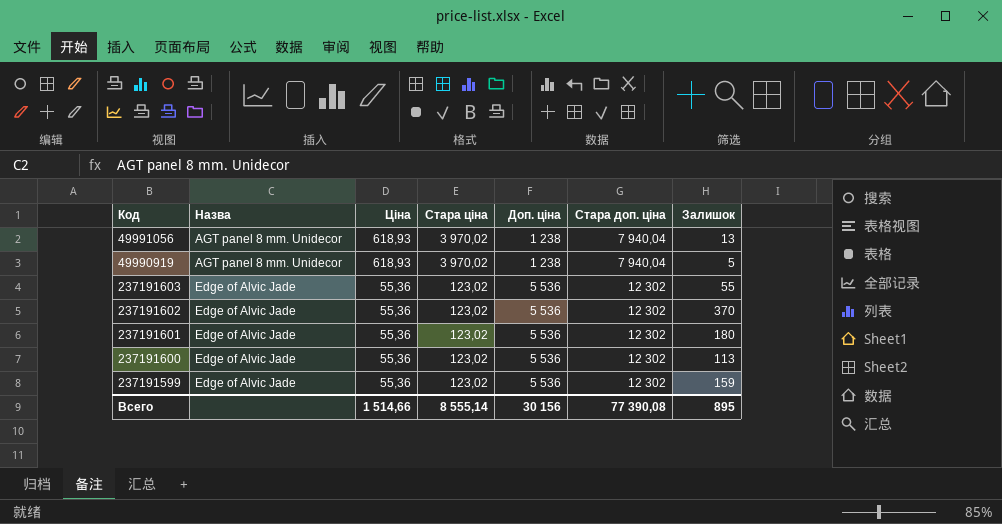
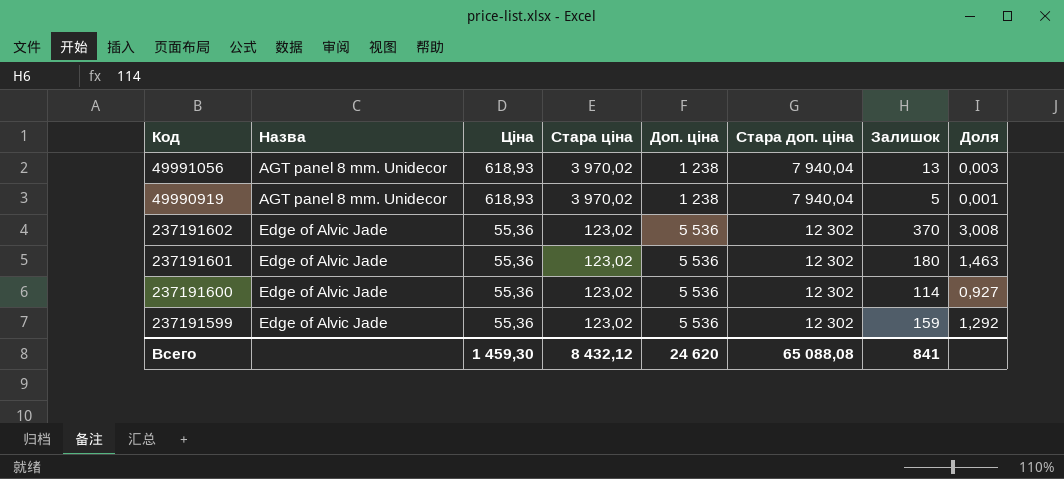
column Доля | formula: none -> [Залишок] / [Стара ціна]
row 237191603: Edge of Alvic Jade | 55,36 | 123,02 | 5 536 | 12 302 | 55 -> none
237191600 | Залишок: 113 -> 114
Всего | Ціна: 1 514,66 -> 1 459,30
Всего | Стара ціна: 8 555,14 -> 8 432,12
Всего | Доп. ціна: 30 156 -> 24 620
Всего | Стара доп. ціна: 77 390,08 -> 65 088,08
Всего | Залишок: 895 -> 841

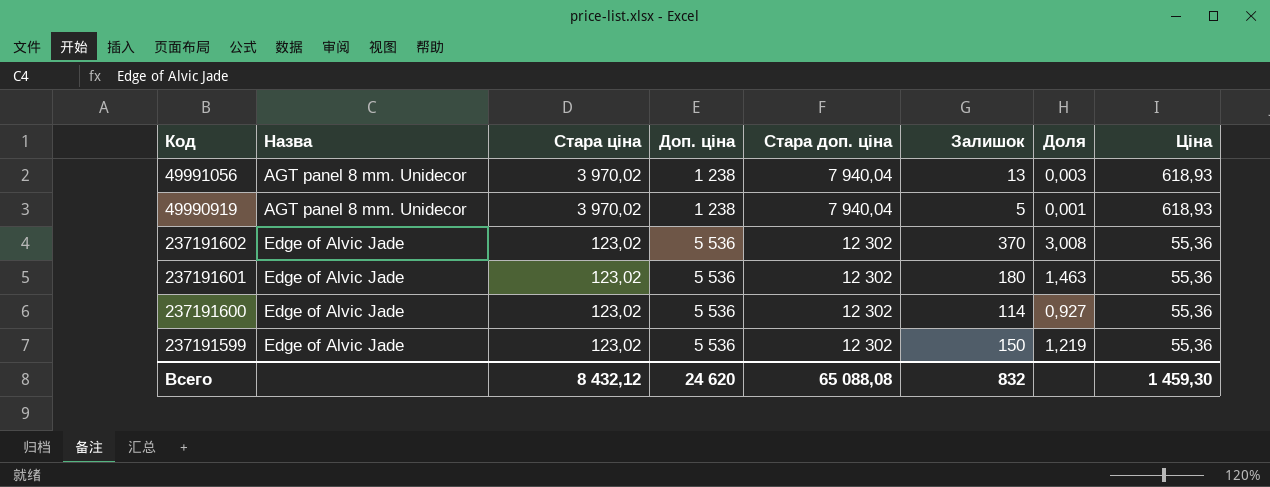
column Ціна | position: 3 -> 8
237191599 | Залишок: 159 -> 150
237191599 | Доля: 1,292 -> 1,219
Всего | Залишок: 841 -> 832

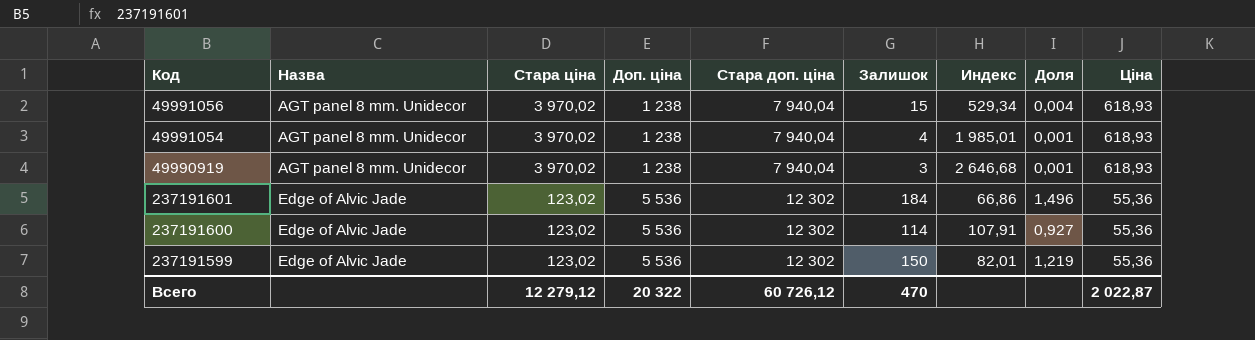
column Индекс | formula: none -> [Стара доп. ціна] / [Залишок]
row 237191602: Edge of Alvic Jade | 123,02 | 5 536 | 12 302 | 370 | 3,008 | 55,36 -> none
49991056 | Залишок: 13 -> 15
49991056 | Доля: 0,003 -> 0,004
row 49991054: none -> AGT panel 8 mm. Unidecor | 3 970,02 | 1 238 | 7 940,04 | 4 | 1 985,01 | 0,001 | 618,93
49990919 | Залишок: 5 -> 3
237191601 | Залишок: 180 -> 184
237191601 | Доля: 1,463 -> 1,496
Всего | Стара ціна: 8 432,12 -> 12 279,12
Всего | Доп. ціна: 24 620 -> 20 322
Всего | Стара доп. ціна: 65 088,08 -> 60 726,12
Всего | Залишок: 832 -> 470
Всего | Ціна: 1 459,30 -> 2 022,87

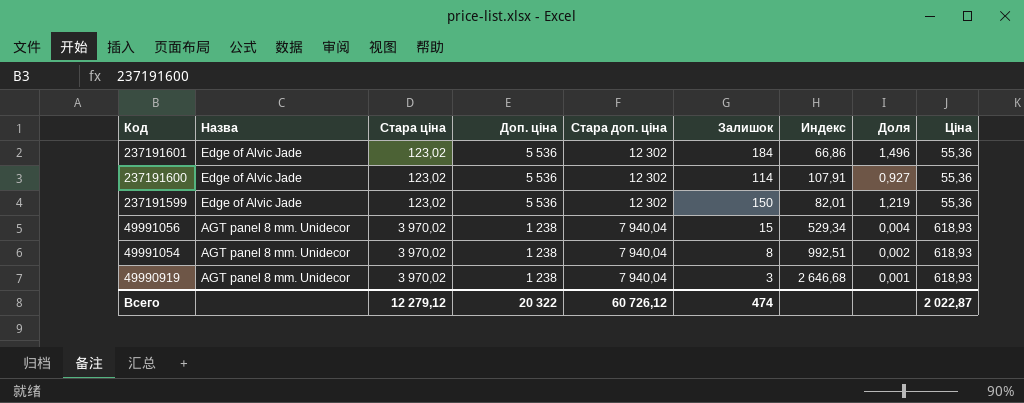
row order: Назва ascending -> Код descending
49991054 | Залишок: 4 -> 8
49991054 | Индекс: 1 985,01 -> 992,51
49991054 | Доля: 0,001 -> 0,002
Всего | Залишок: 470 -> 474

